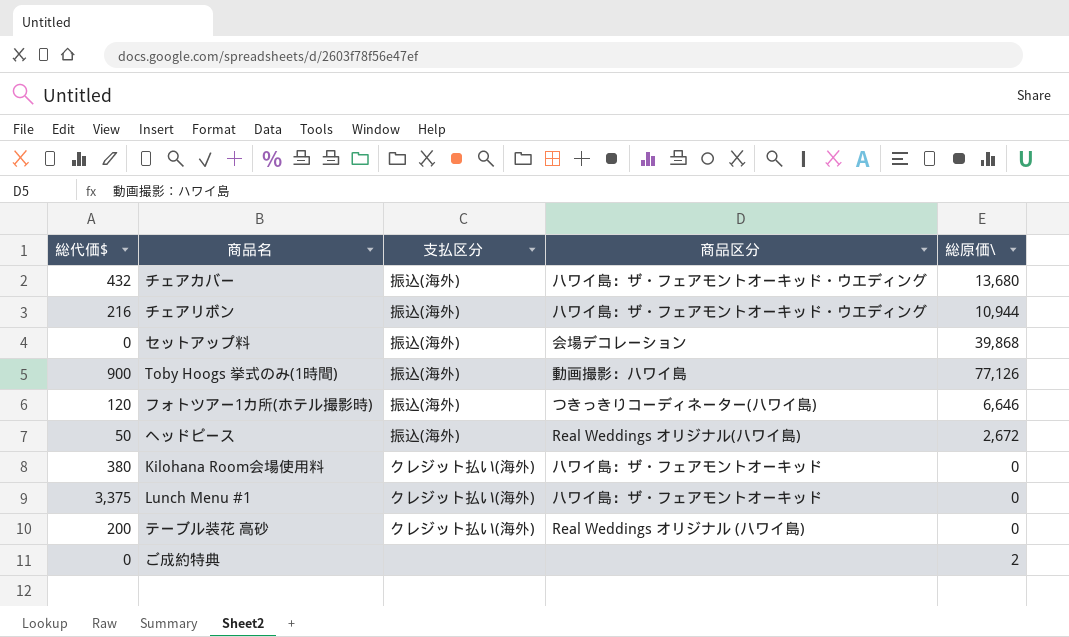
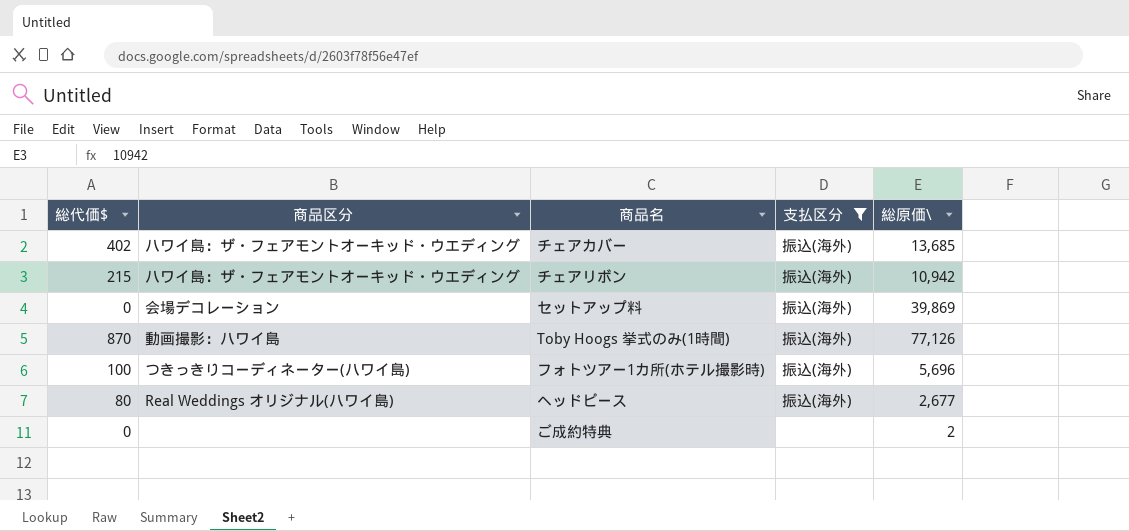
filter: none -> 支払区分 != クレジット払い(海外)
column 商品区分 | position: 4 -> 2
チェアカバー | 総代価$: 432 -> 402
チェアカバー | 総原価\: 13,680 -> 13,685
チェアリボン | 総代価$: 216 -> 215
チェアリボン | 総原価\: 10,944 -> 10,942
セットアップ料 | 総原価\: 39,868 -> 39,869
Toby Hoogs 挙式のみ(1時間) | 総代価$: 900 -> 870
フォトツアー1カ所(ホテル撮影時) | 総代価$: 120 -> 100
フォトツアー1カ所(ホテル撮影時) | 総原価\: 6,646 -> 5,696
ヘッドピース | 総代価$: 50 -> 80
ヘッドピース | 総原価\: 2,672 -> 2,677

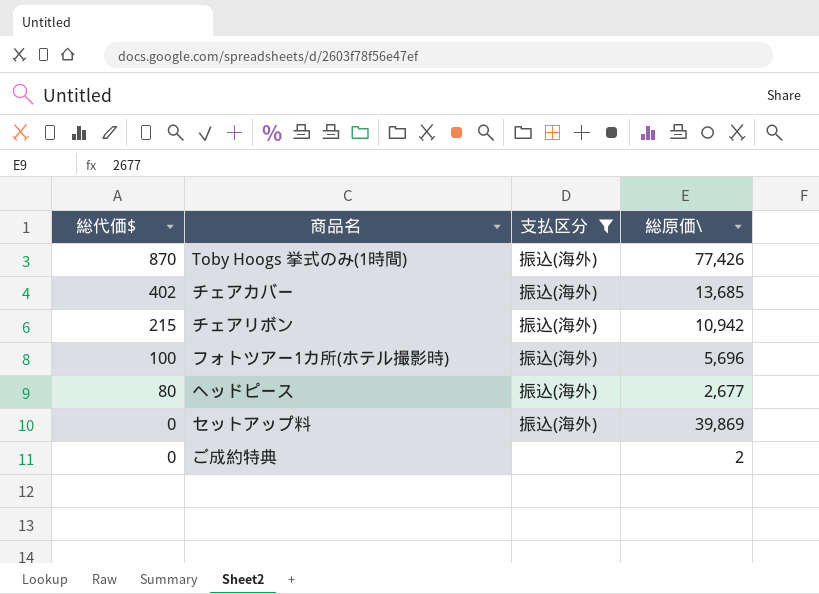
row order: none -> 総代価$ descending
column 商品区分 | position: 2 -> none
Toby Hoogs 挙式のみ(1時間) | 総原価\: 77,126 -> 77,426

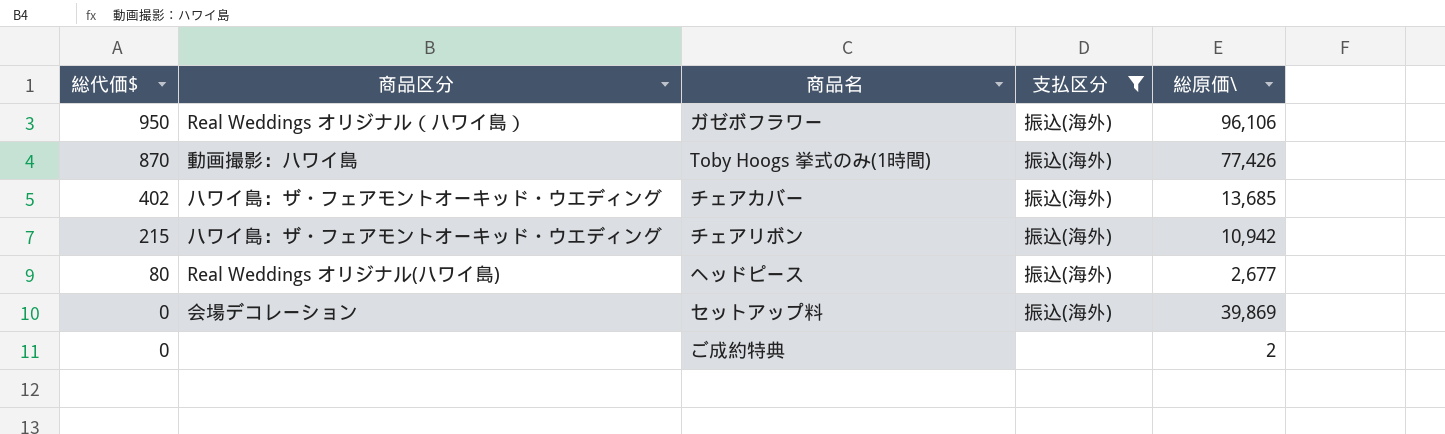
column 商品区分 | position: none -> 2
row フォトツアー1カ所(ホテル撮影時): 100 | 振込(海外) | 5,696 -> none
row ガゼボフラワー: none -> 950 | Real Weddings オリジナル（ハワイ島） | 振込(海外) | 96,106

